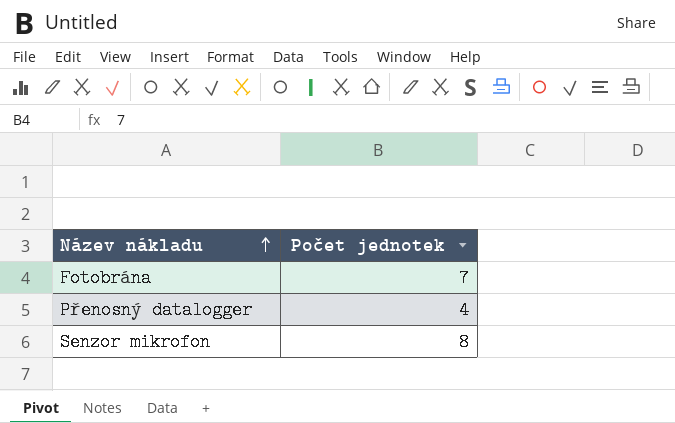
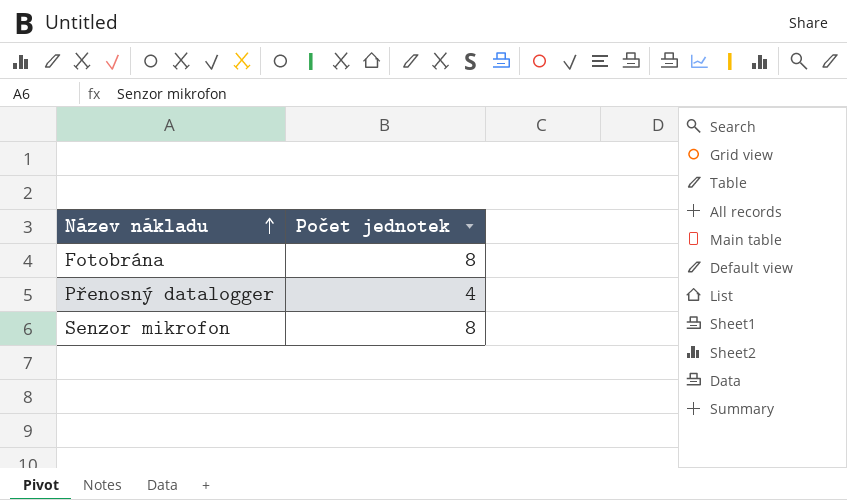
Fotobrána | Počet jednotek: 7 -> 8

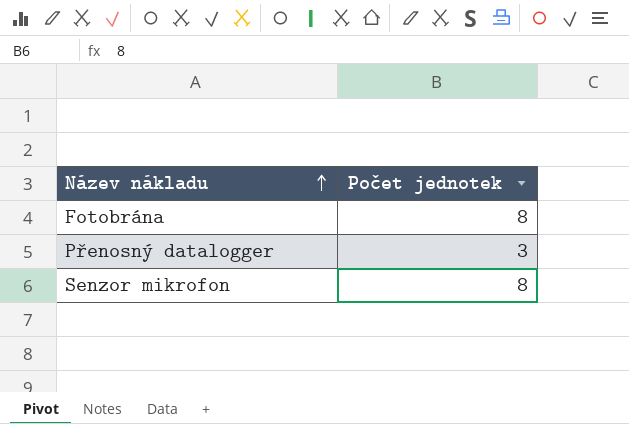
Přenosný datalogger | Počet jednotek: 4 -> 3

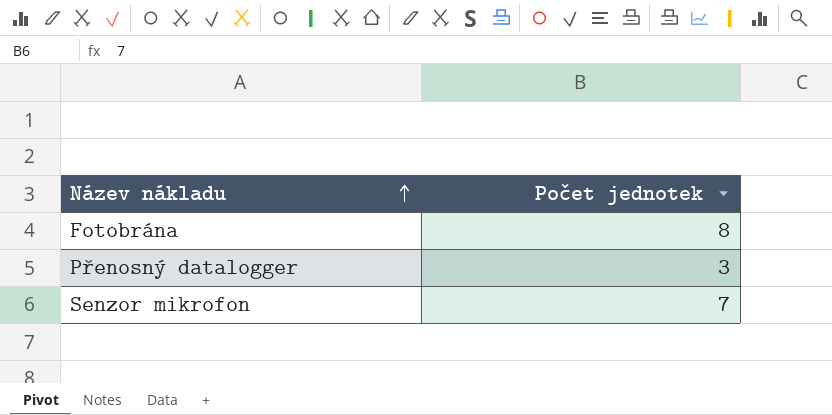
Senzor mikrofon | Počet jednotek: 8 -> 7

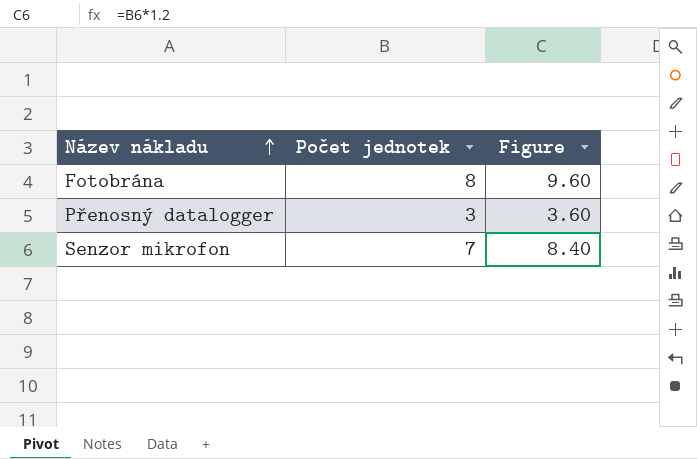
column Figure | formula: none -> [Počet jednotek] * 1.2

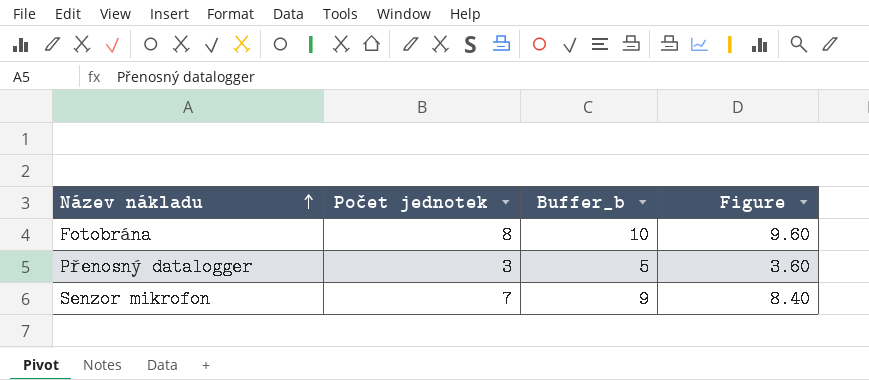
column Buffer_b | formula: none -> [Počet jednotek] + 2

